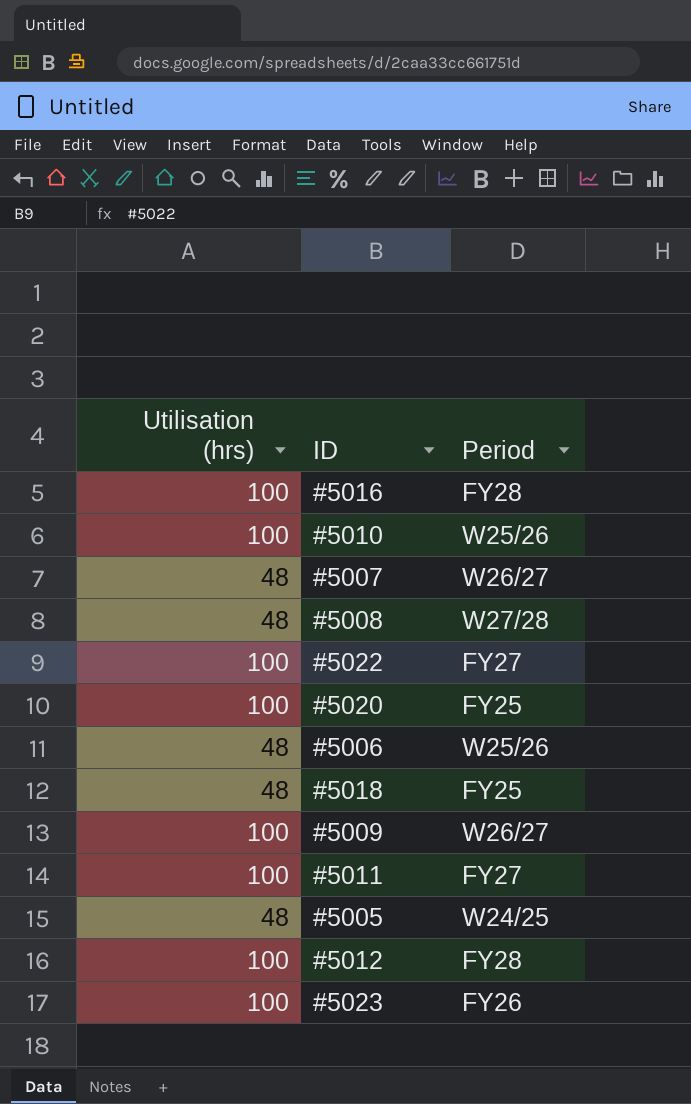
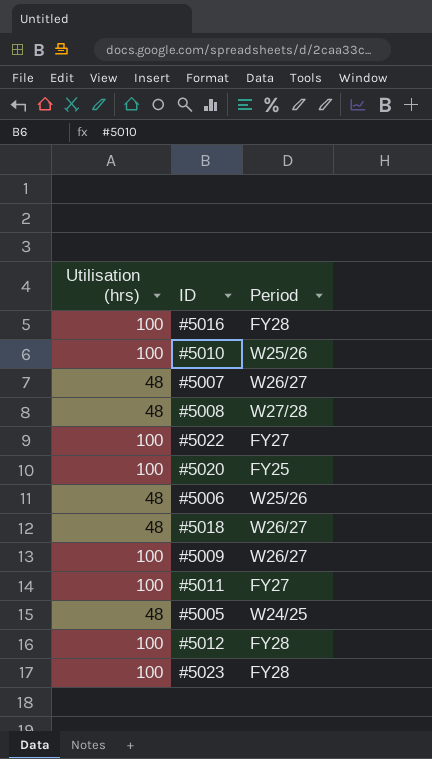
#5018 | Period: FY25 -> W26/27
#5023 | Period: FY26 -> FY28

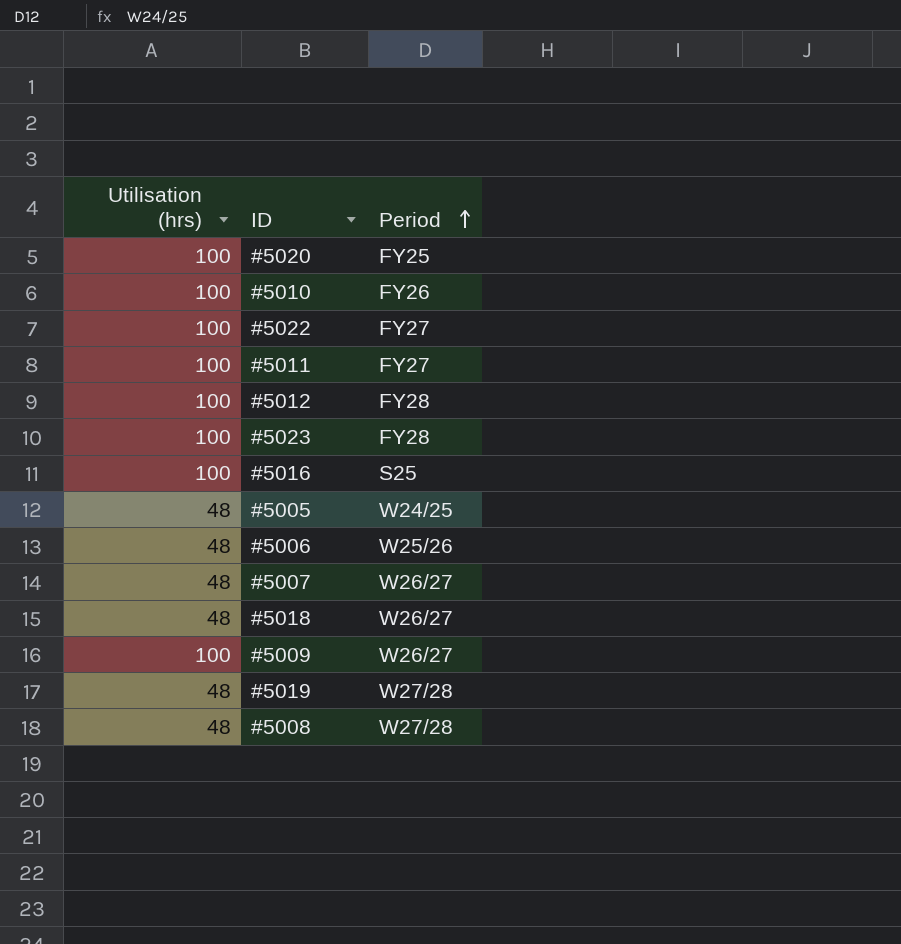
row order: none -> Period ascending
#5010 | Period: W25/26 -> FY26
#5016 | Period: FY28 -> S25
row #5019: none -> 48 | W27/28

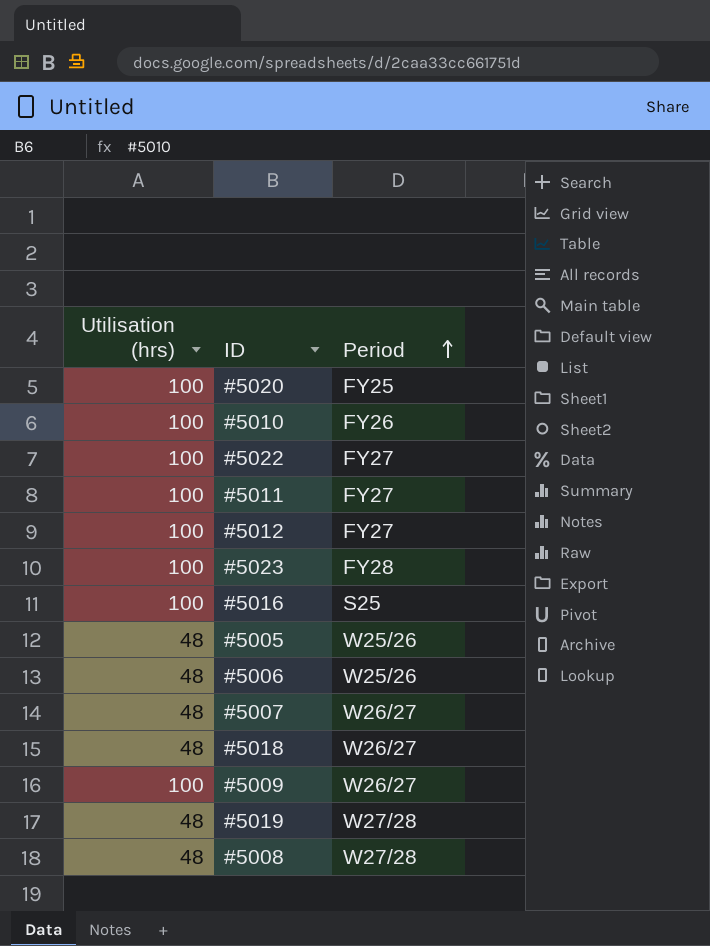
#5012 | Period: FY28 -> FY27
#5005 | Period: W24/25 -> W25/26

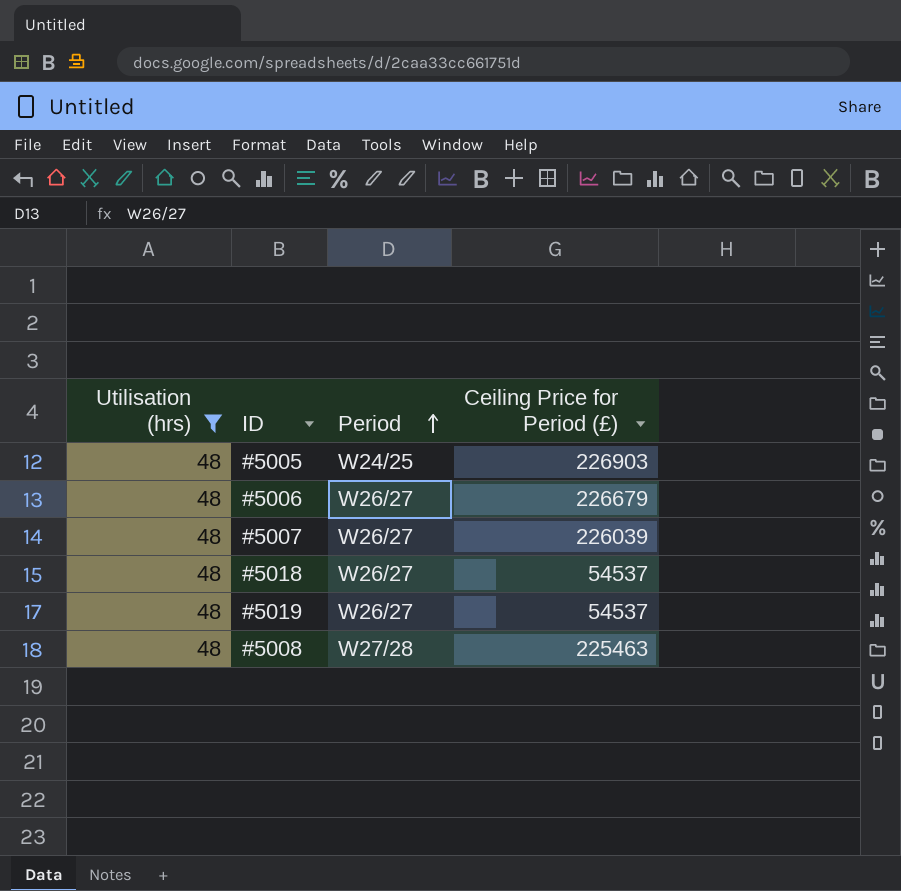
filter: none -> Utilisation (hrs) = 48
column Ceiling Price for Period (£) | position: none -> 4
#5005 | Period: W25/26 -> W24/25
#5006 | Period: W25/26 -> W26/27
#5019 | Period: W27/28 -> W26/27

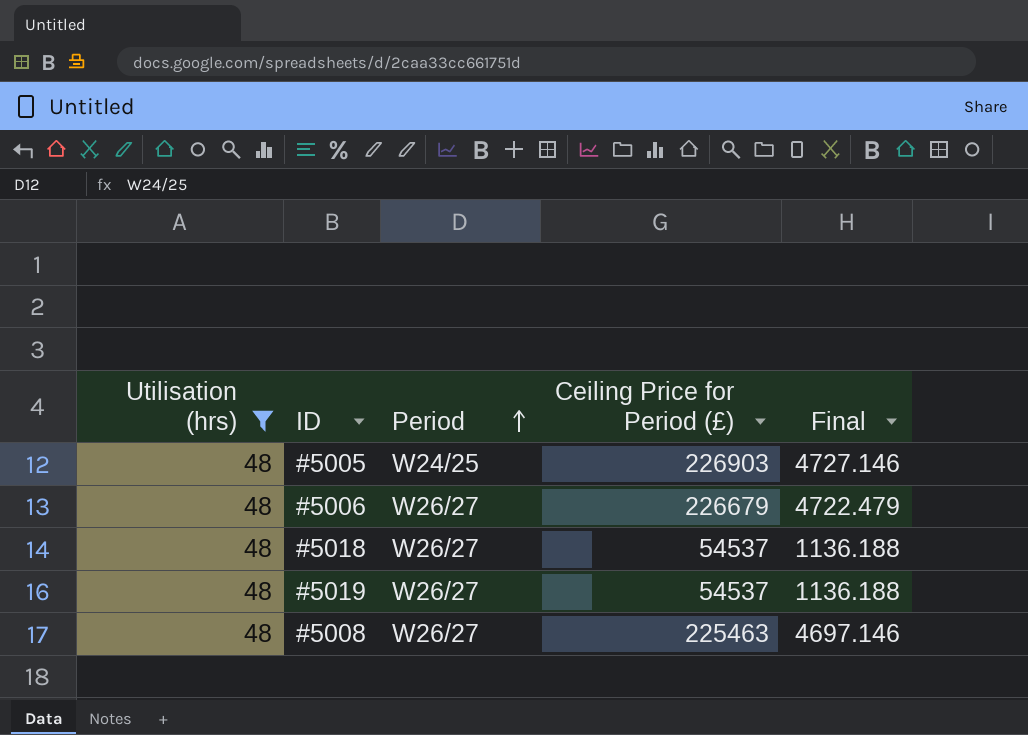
column Final | formula: none -> [Ceiling Price for Period (£)] / [Utilisation (hrs)]
row #5007: 48 | W26/27 | 226039 -> none
#5008 | Period: W27/28 -> W26/27

